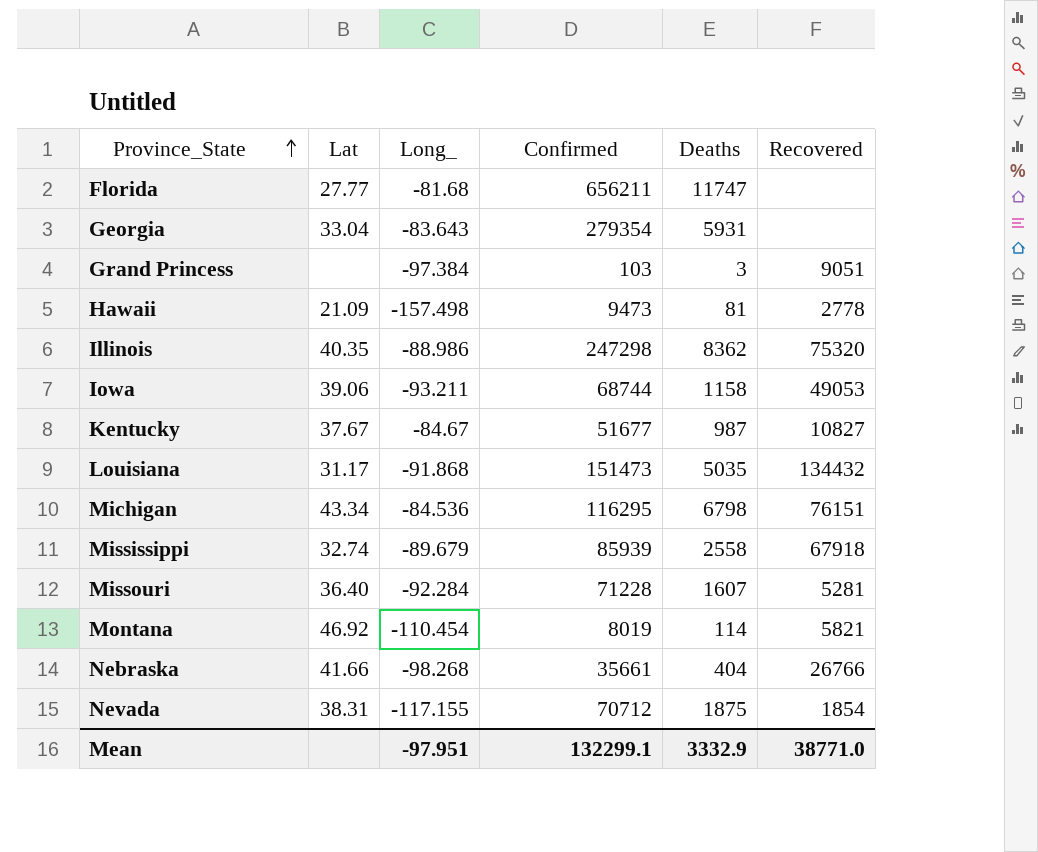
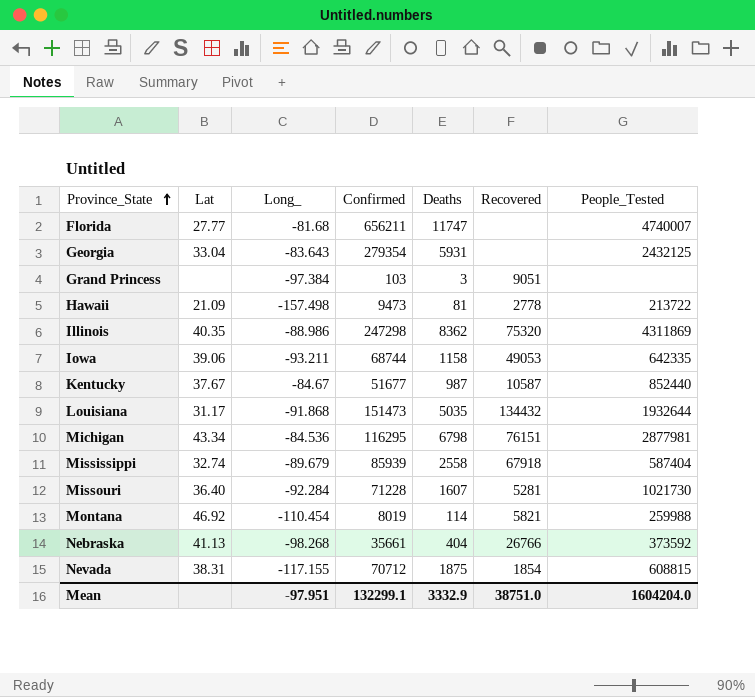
column People_Tested | position: none -> 7
Kentucky | Recovered: 10827 -> 10587
Nebraska | Lat: 41.66 -> 41.13
Mean | Recovered: 38771.0 -> 38751.0

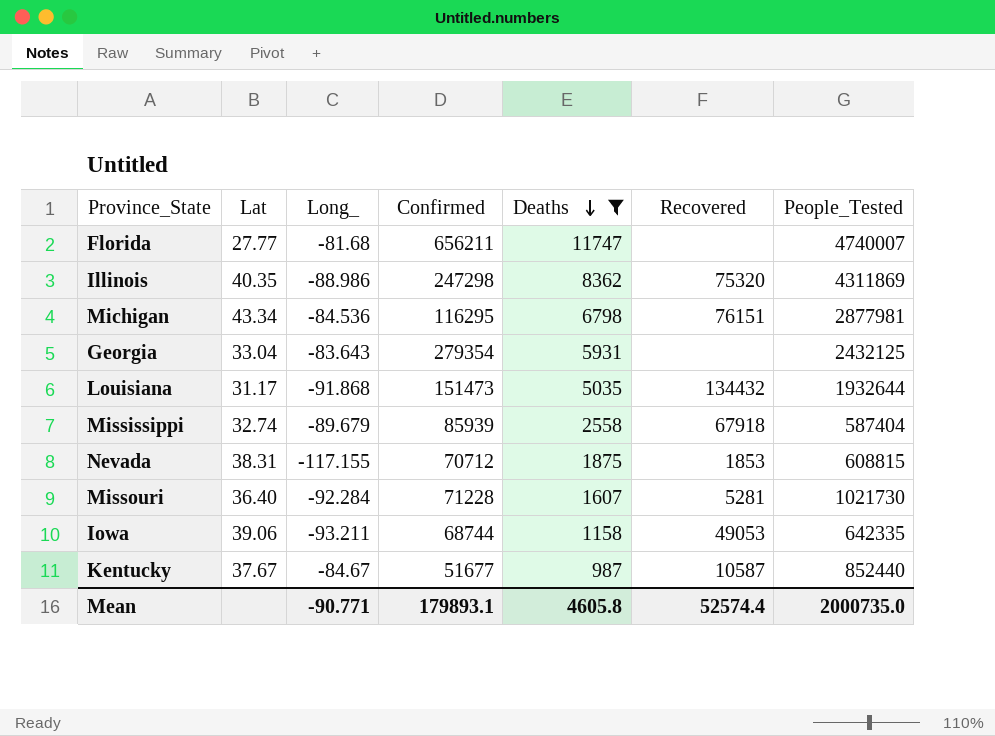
filter: none -> Deaths >= 987
row order: Province_State ascending -> Deaths descending
Nevada | Recovered: 1854 -> 1853
Mean | Long_: -97.951 -> -90.771
Mean | Confirmed: 132299.1 -> 179893.1
Mean | Deaths: 3332.9 -> 4605.8
Mean | Recovered: 38751.0 -> 52574.4
Mean | People_Tested: 1604204.0 -> 2000735.0

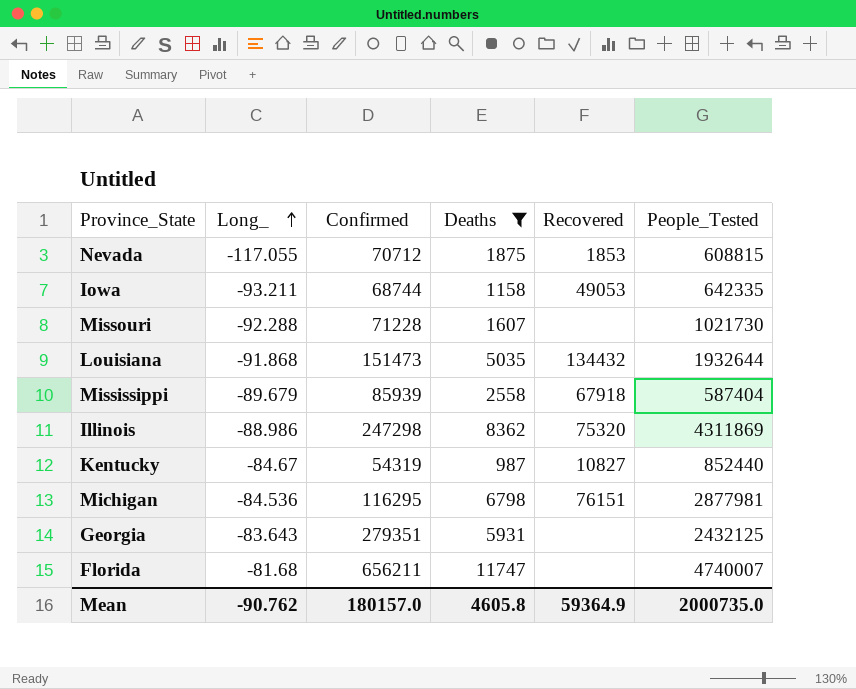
row order: Deaths descending -> Long_ ascending
column Lat | position: 2 -> none
Nevada | Long_: -117.155 -> -117.055
Missouri | Long_: -92.284 -> -92.288
Missouri | Recovered: 5281 -> none
Kentucky | Confirmed: 51677 -> 54319
Kentucky | Recovered: 10587 -> 10827
Georgia | Confirmed: 279354 -> 279351
Mean | Long_: -90.771 -> -90.762
Mean | Confirmed: 179893.1 -> 180157.0
Mean | Recovered: 52574.4 -> 59364.9

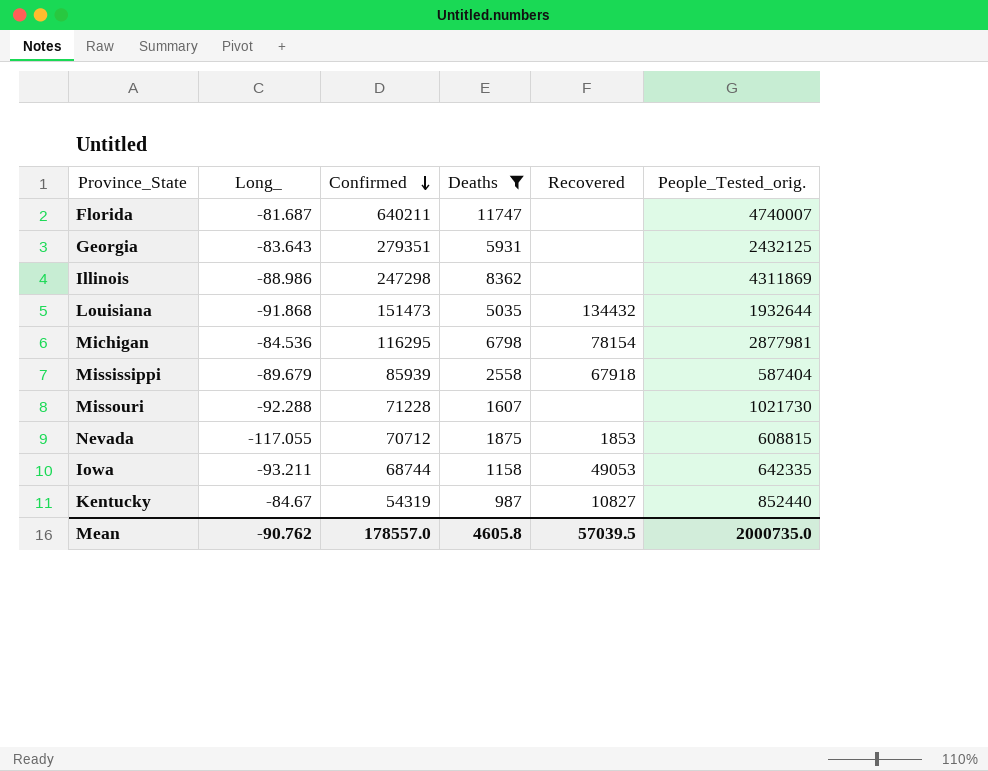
row order: Long_ ascending -> Confirmed descending
column name: People_Tested -> People_Tested_orig.
Florida | Long_: -81.68 -> -81.687
Florida | Confirmed: 656211 -> 640211
Illinois | Recovered: 75320 -> none
Michigan | Recovered: 76151 -> 78154
Mean | Confirmed: 180157.0 -> 178557.0
Mean | Recovered: 59364.9 -> 57039.5

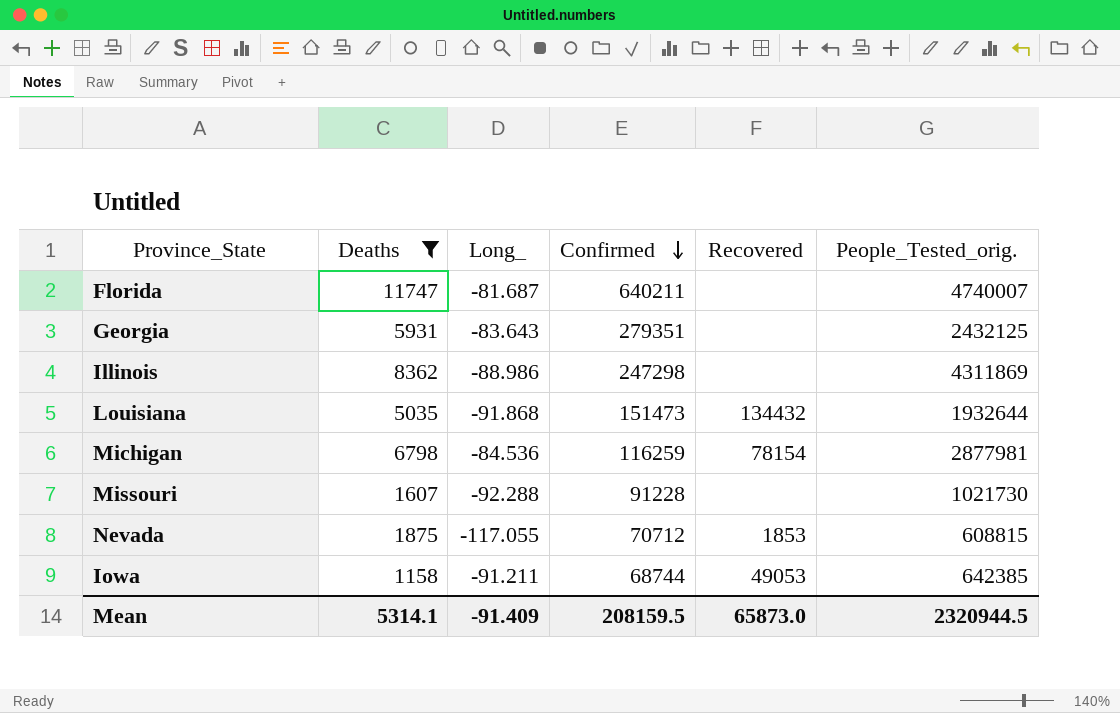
column Deaths | position: 4 -> 2
row Mississippi: -89.679 | 85939 | 2558 | 67918 | 587404 -> none
row Kentucky: -84.67 | 54319 | 987 | 10827 | 852440 -> none
Michigan | Confirmed: 116295 -> 116259
Missouri | Confirmed: 71228 -> 91228
Iowa | Long_: -93.211 -> -91.211
Iowa | People_Tested_orig.: 642335 -> 642385
Mean | Deaths: 4605.8 -> 5314.1
Mean | Long_: -90.762 -> -91.409
Mean | Confirmed: 178557.0 -> 208159.5
Mean | Recovered: 57039.5 -> 65873.0
Mean | People_Tested_orig.: 2000735.0 -> 2320944.5

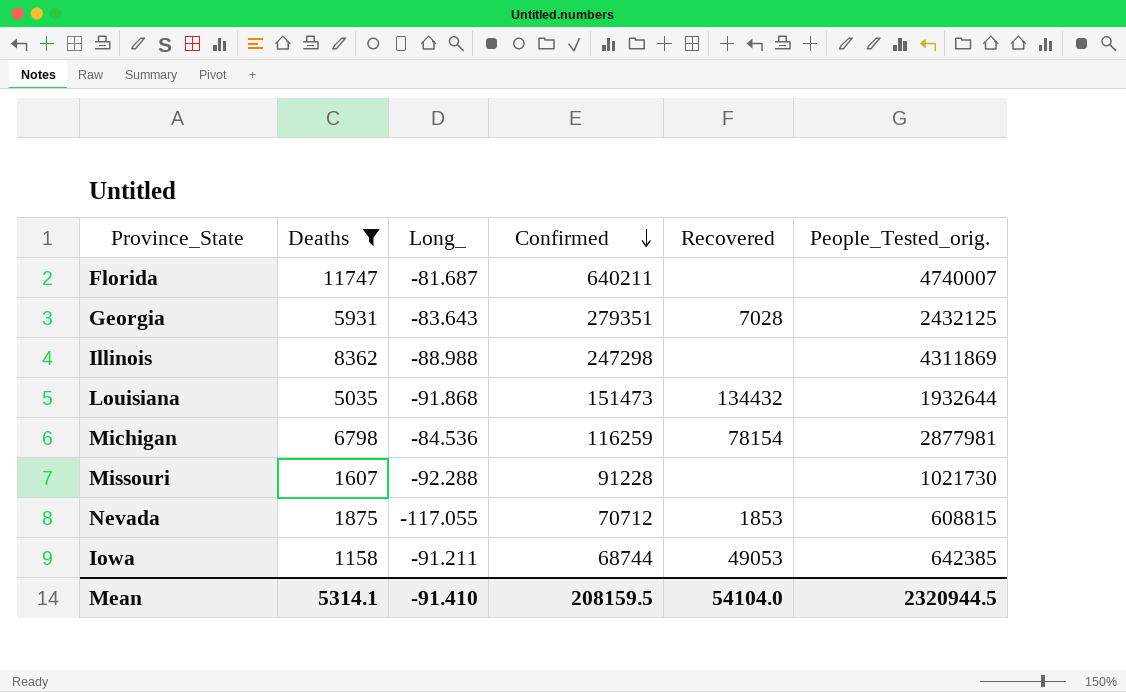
Georgia | Recovered: none -> 7028
Illinois | Long_: -88.986 -> -88.988
Mean | Long_: -91.409 -> -91.410
Mean | Recovered: 65873.0 -> 54104.0

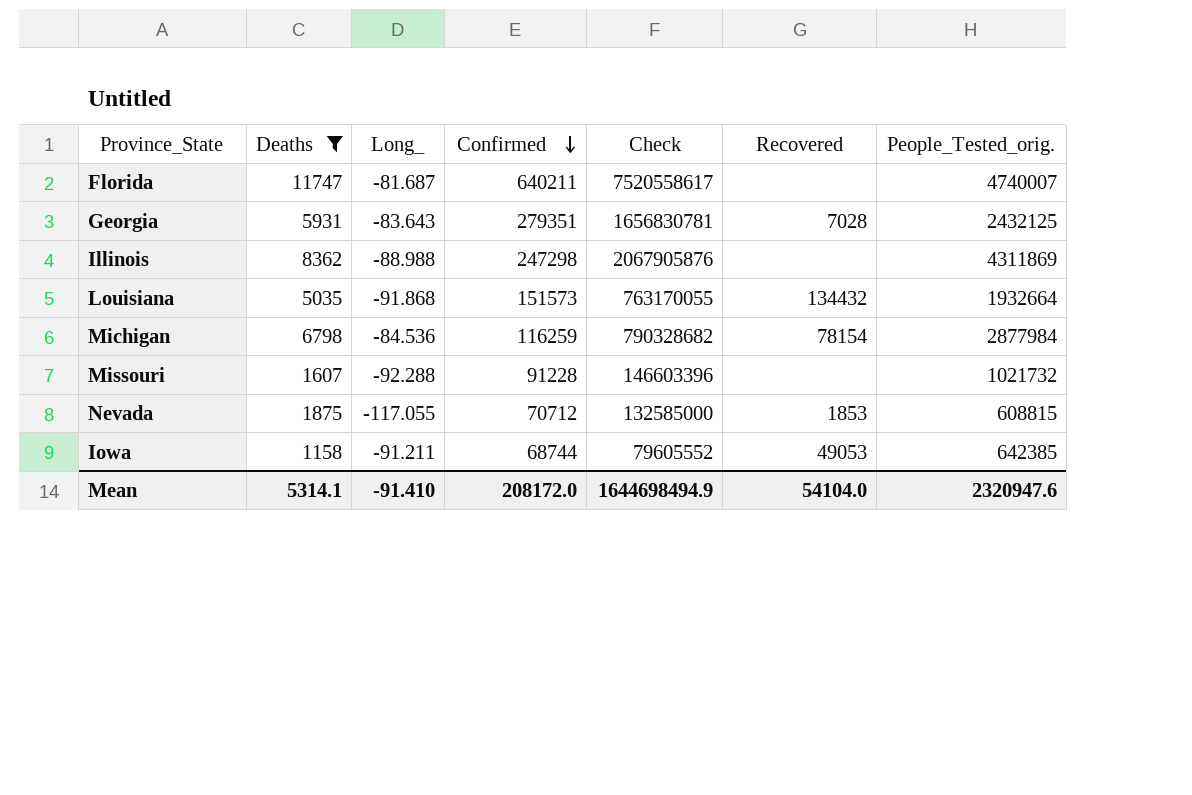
column Check | formula: none -> [Deaths] * [Confirmed]
Louisiana | Confirmed: 151473 -> 151573
Louisiana | People_Tested_orig.: 1932644 -> 1932664
Michigan | People_Tested_orig.: 2877981 -> 2877984
Missouri | People_Tested_orig.: 1021730 -> 1021732
Mean | Confirmed: 208159.5 -> 208172.0
Mean | People_Tested_orig.: 2320944.5 -> 2320947.6

